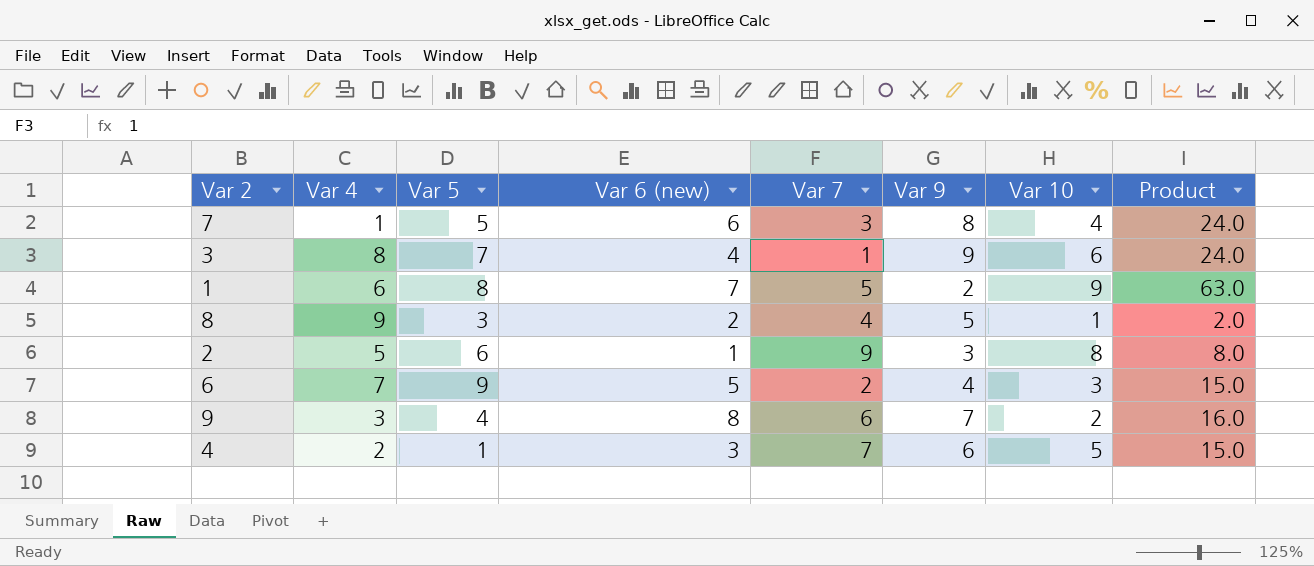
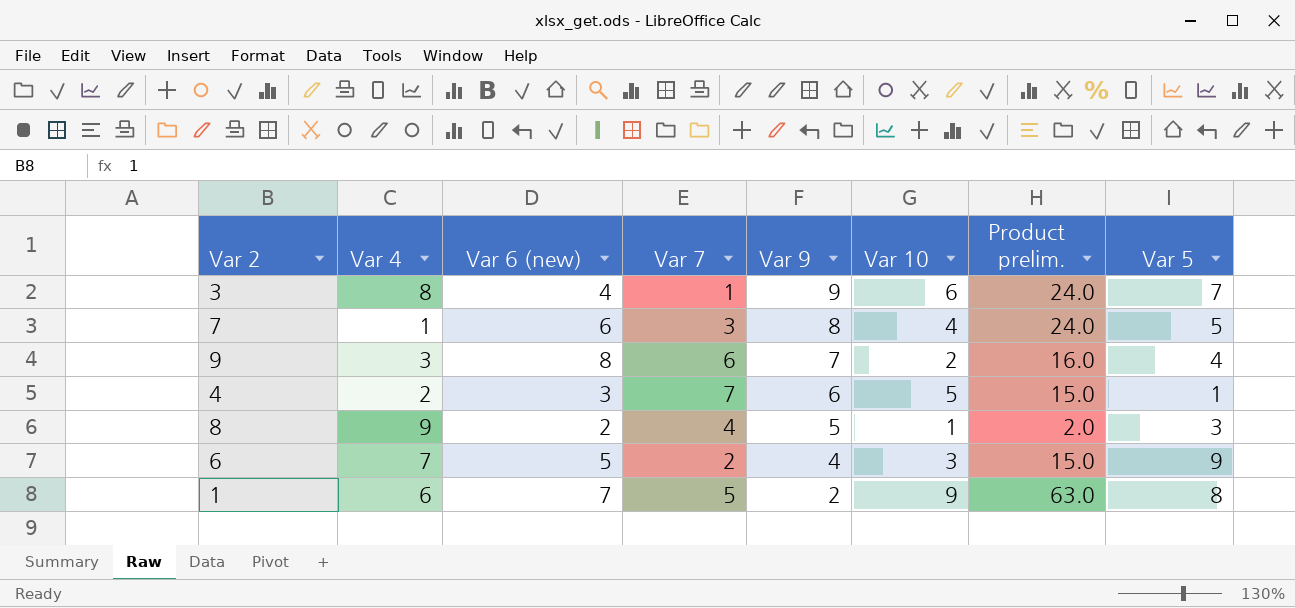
row order: none -> Var 9 descending
column name: Product -> Product prelim.
column Var 5 | position: 3 -> 8
row 2: 5 | 6 | 1 | 9 | 3 | 8 | 8.0 -> none

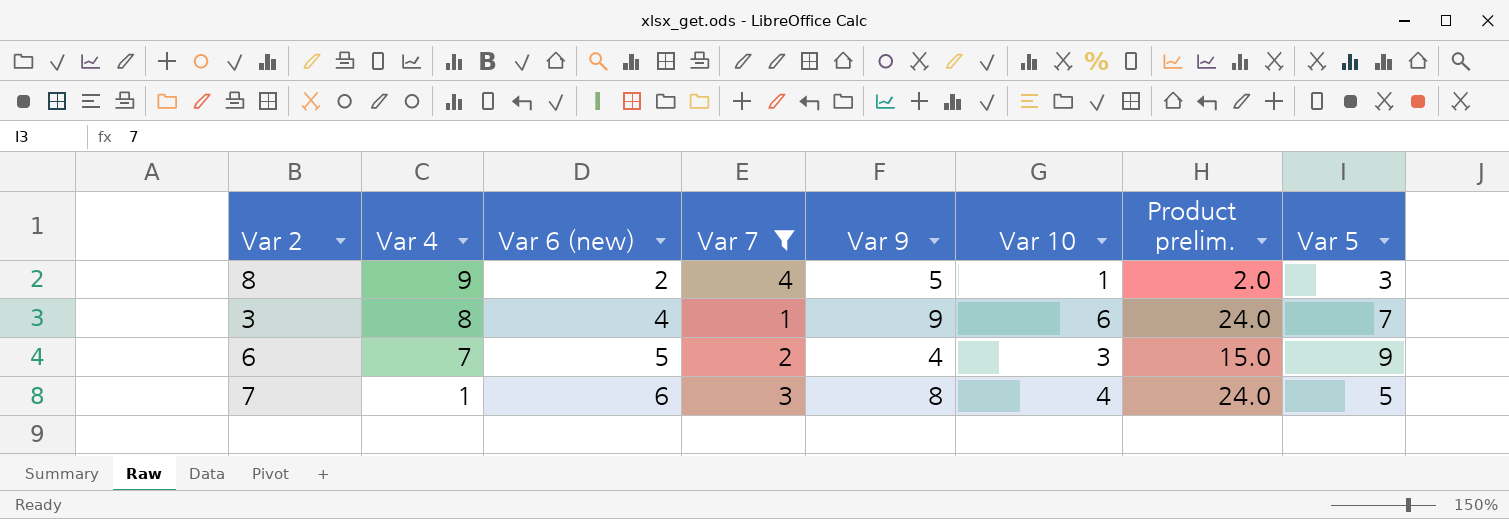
filter: none -> Var 7 <= 4
row order: Var 9 descending -> Var 4 descending

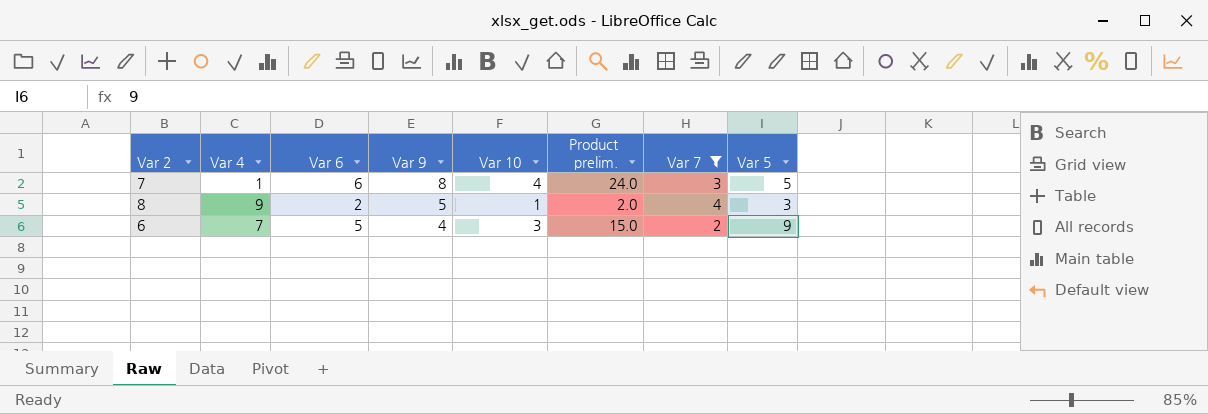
row order: Var 4 descending -> Var 9 descending
column name: Var 6 (new) -> Var 6
column Var 7 | position: 4 -> 7
row 3: 8 | 4 | 1 | 9 | 6 | 24.0 | 7 -> none

